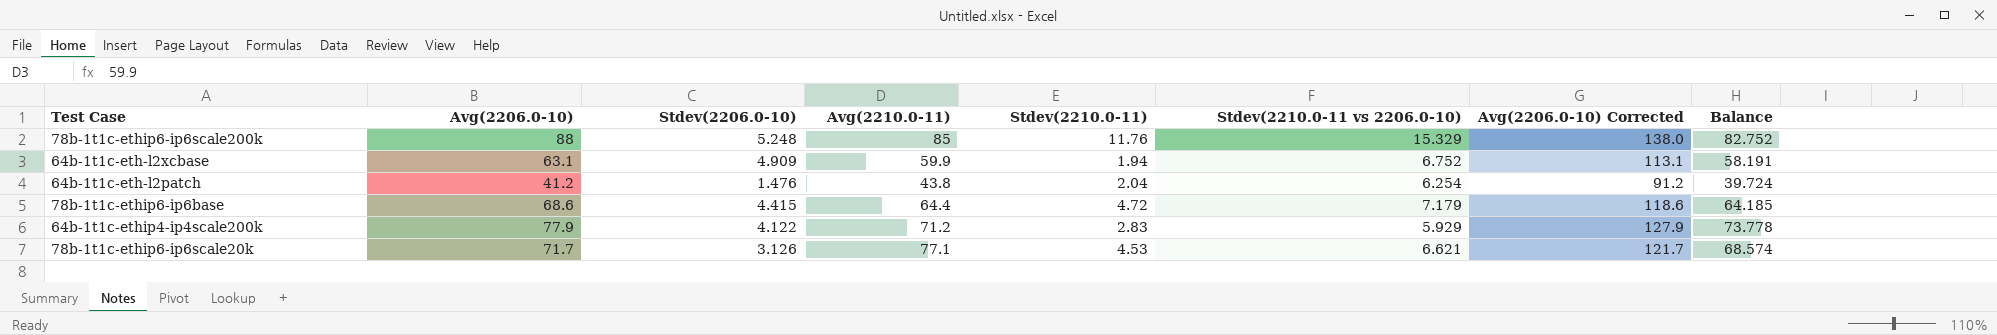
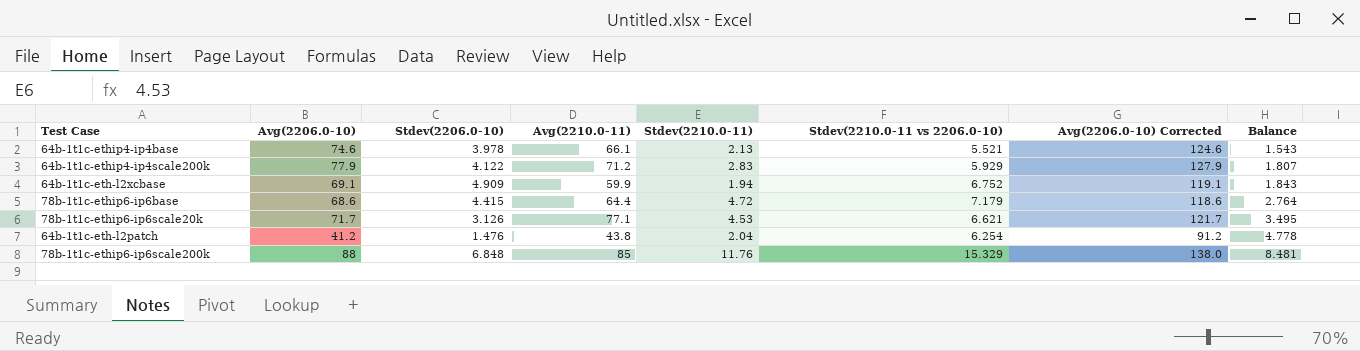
row order: none -> Balance ascending
column Balance | formula: [Avg(2206.0-10)] - [Stdev(2206.0-10)] -> [Stdev(2210.0-11 vs 2206.0-10)] - [Stdev(2206.0-10)]
row 64b-1t1c-ethip4-ip4base: none -> 74.6 | 3.978 | 66.1 | 2.13 | 5.521 | 124.6 | 1.543
64b-1t1c-eth-l2xcbase | Avg(2206.0-10): 63.1 -> 69.1
64b-1t1c-eth-l2xcbase | Avg(2206.0-10) Corrected: 113.1 -> 119.1
78b-1t1c-ethip6-ip6scale200k | Stdev(2206.0-10): 5.248 -> 6.848

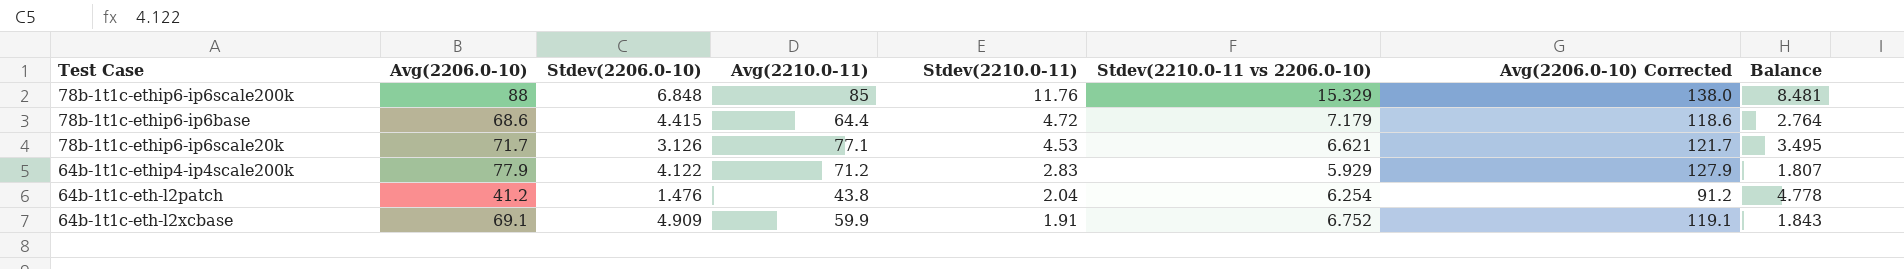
row order: Balance ascending -> Stdev(2210.0-11) descending
row 64b-1t1c-ethip4-ip4base: 74.6 | 3.978 | 66.1 | 2.13 | 5.521 | 124.6 | 1.543 -> none
64b-1t1c-eth-l2xcbase | Stdev(2210.0-11): 1.94 -> 1.91

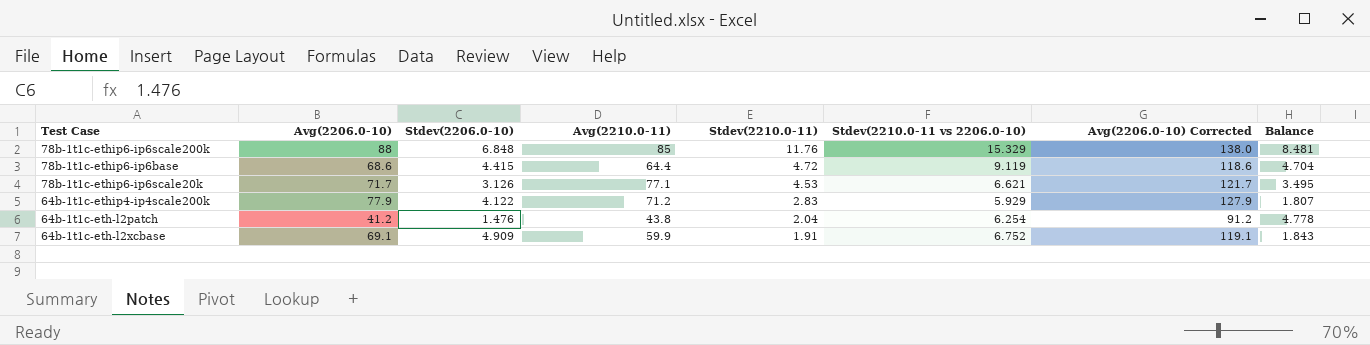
78b-1t1c-ethip6-ip6base | Stdev(2210.0-11 vs 2206.0-10): 7.179 -> 9.119
78b-1t1c-ethip6-ip6base | Balance: 2.764 -> 4.704

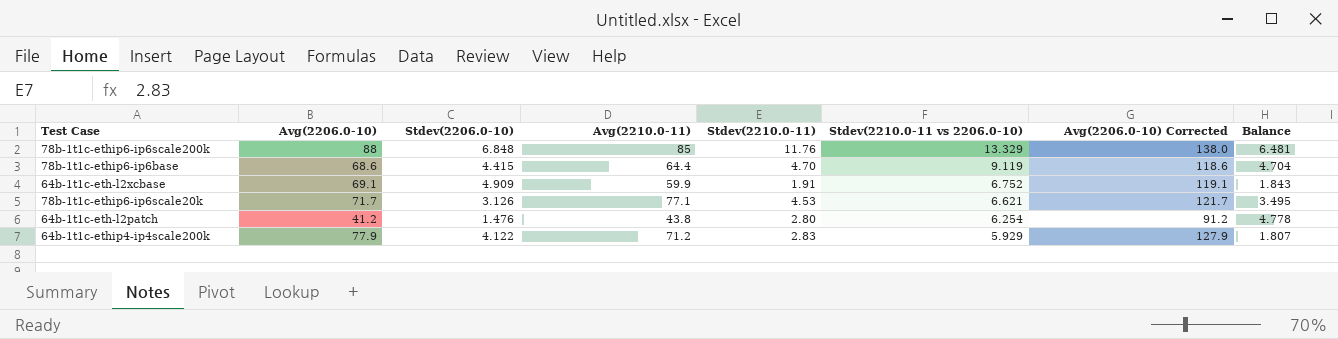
row order: Stdev(2210.0-11) descending -> Stdev(2210.0-11 vs 2206.0-10) descending
78b-1t1c-ethip6-ip6scale200k | Stdev(2210.0-11 vs 2206.0-10): 15.329 -> 13.329
78b-1t1c-ethip6-ip6scale200k | Balance: 8.481 -> 6.481
78b-1t1c-ethip6-ip6base | Stdev(2210.0-11): 4.72 -> 4.70
64b-1t1c-eth-l2patch | Stdev(2210.0-11): 2.04 -> 2.80

